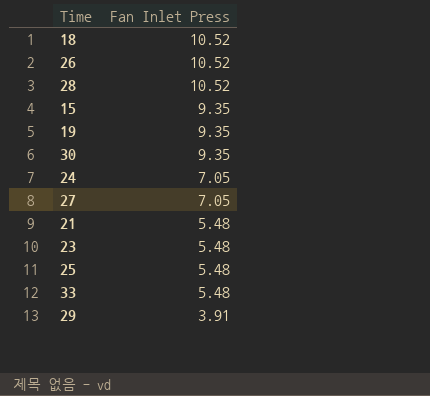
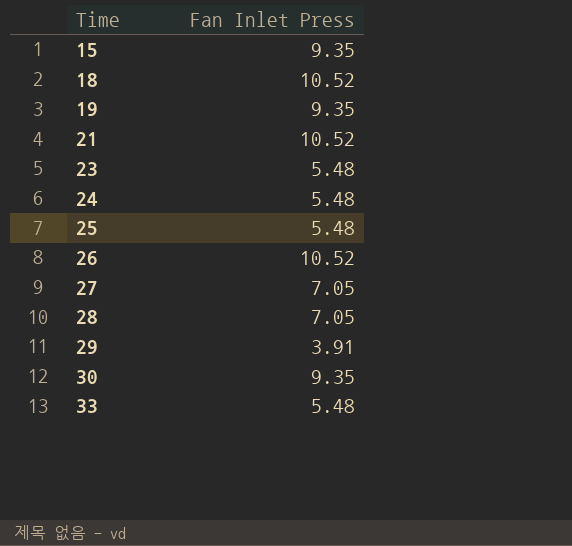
row order: Fan Inlet Press descending -> Time ascending
21 | Fan Inlet Press: 5.48 -> 10.52
24 | Fan Inlet Press: 7.05 -> 5.48
28 | Fan Inlet Press: 10.52 -> 7.05

